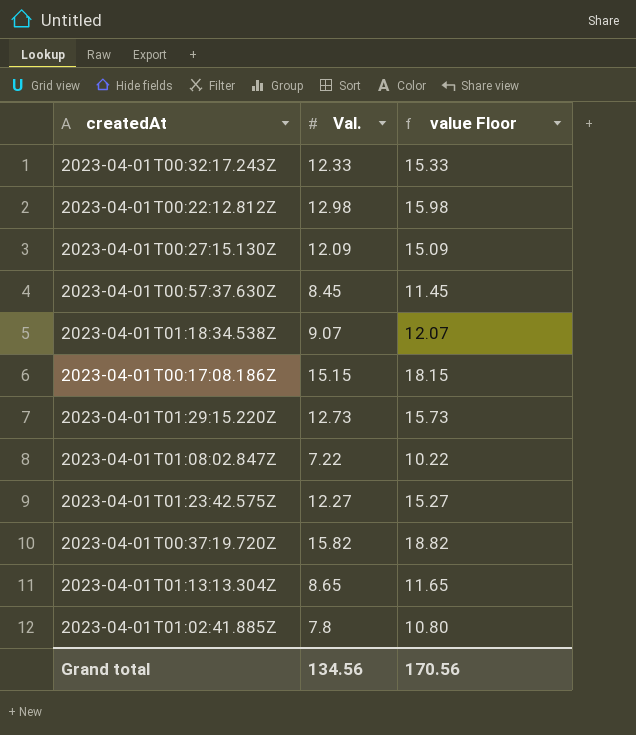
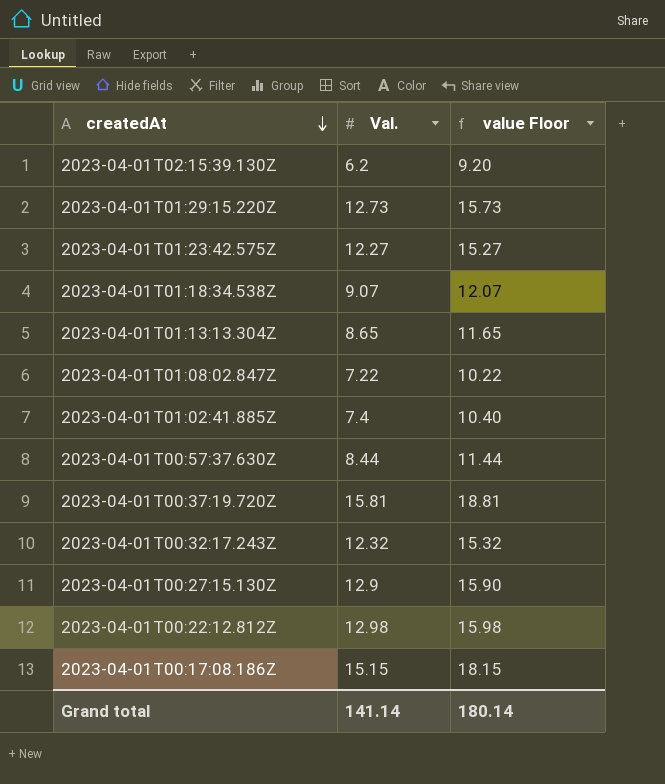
row order: none -> createdAt descending
row 2023-04-01T02:15:39.130Z: none -> 6.2 | 9.20
2023-04-01T01:02:41.885Z | Val.: 7.8 -> 7.4
2023-04-01T01:02:41.885Z | value Floor: 10.80 -> 10.40
2023-04-01T00:57:37.630Z | Val.: 8.45 -> 8.44
2023-04-01T00:57:37.630Z | value Floor: 11.45 -> 11.44
2023-04-01T00:37:19.720Z | Val.: 15.82 -> 15.81
2023-04-01T00:37:19.720Z | value Floor: 18.82 -> 18.81
2023-04-01T00:32:17.243Z | Val.: 12.33 -> 12.32
2023-04-01T00:32:17.243Z | value Floor: 15.33 -> 15.32
2023-04-01T00:27:15.130Z | Val.: 12.09 -> 12.9
2023-04-01T00:27:15.130Z | value Floor: 15.09 -> 15.90
Grand total | Val.: 134.56 -> 141.14
Grand total | value Floor: 170.56 -> 180.14

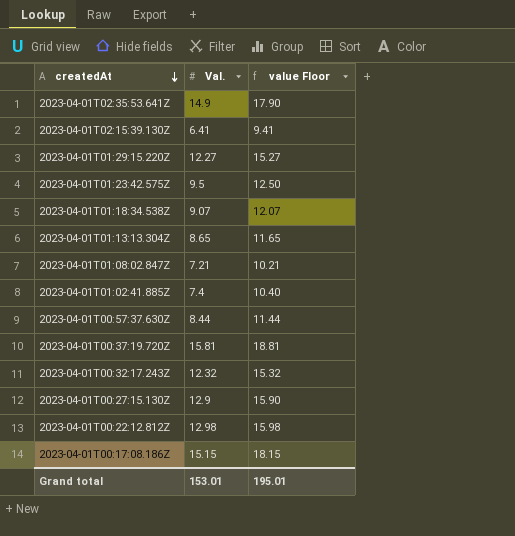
row 2023-04-01T02:35:53.641Z: none -> 14.9 | 17.90
2023-04-01T02:15:39.130Z | Val.: 6.2 -> 6.41
2023-04-01T02:15:39.130Z | value Floor: 9.20 -> 9.41
2023-04-01T01:29:15.220Z | Val.: 12.73 -> 12.27
2023-04-01T01:29:15.220Z | value Floor: 15.73 -> 15.27
2023-04-01T01:23:42.575Z | Val.: 12.27 -> 9.5
2023-04-01T01:23:42.575Z | value Floor: 15.27 -> 12.50
2023-04-01T01:08:02.847Z | Val.: 7.22 -> 7.21
2023-04-01T01:08:02.847Z | value Floor: 10.22 -> 10.21
Grand total | Val.: 141.14 -> 153.01
Grand total | value Floor: 180.14 -> 195.01

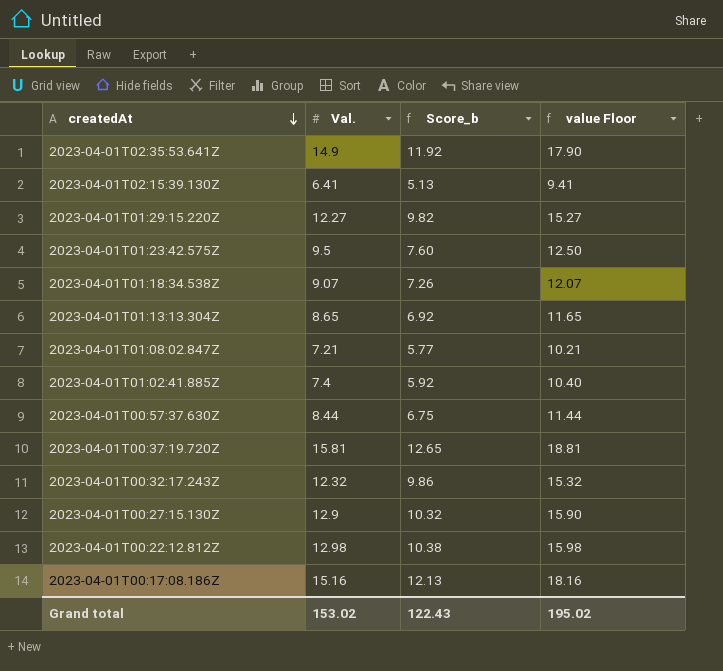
column Score_b | formula: none -> [Val.] * 0.8
2023-04-01T00:17:08.186Z | Val.: 15.15 -> 15.16
2023-04-01T00:17:08.186Z | value Floor: 18.15 -> 18.16
Grand total | Val.: 153.01 -> 153.02
Grand total | value Floor: 195.01 -> 195.02

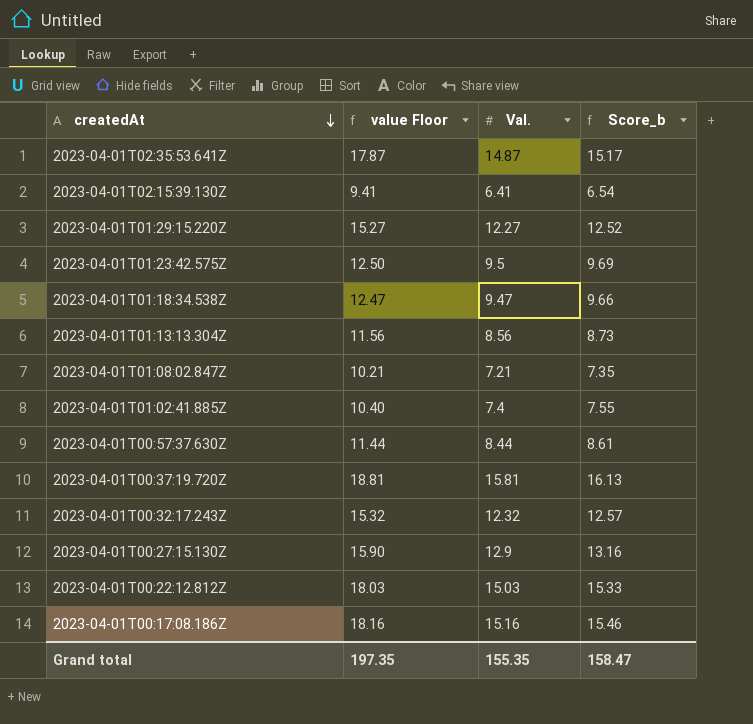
column value Floor | position: 4 -> 2
column Score_b | formula: [Val.] * 0.8 -> [Val.] * 1.02
2023-04-01T02:35:53.641Z | value Floor: 17.90 -> 17.87
2023-04-01T02:35:53.641Z | Val.: 14.9 -> 14.87
2023-04-01T01:18:34.538Z | value Floor: 12.07 -> 12.47
2023-04-01T01:18:34.538Z | Val.: 9.07 -> 9.47
2023-04-01T01:13:13.304Z | value Floor: 11.65 -> 11.56
2023-04-01T01:13:13.304Z | Val.: 8.65 -> 8.56
2023-04-01T00:22:12.812Z | value Floor: 15.98 -> 18.03
2023-04-01T00:22:12.812Z | Val.: 12.98 -> 15.03
Grand total | value Floor: 195.02 -> 197.35
Grand total | Val.: 153.02 -> 155.35
Grand total | Score_b: 122.43 -> 158.47

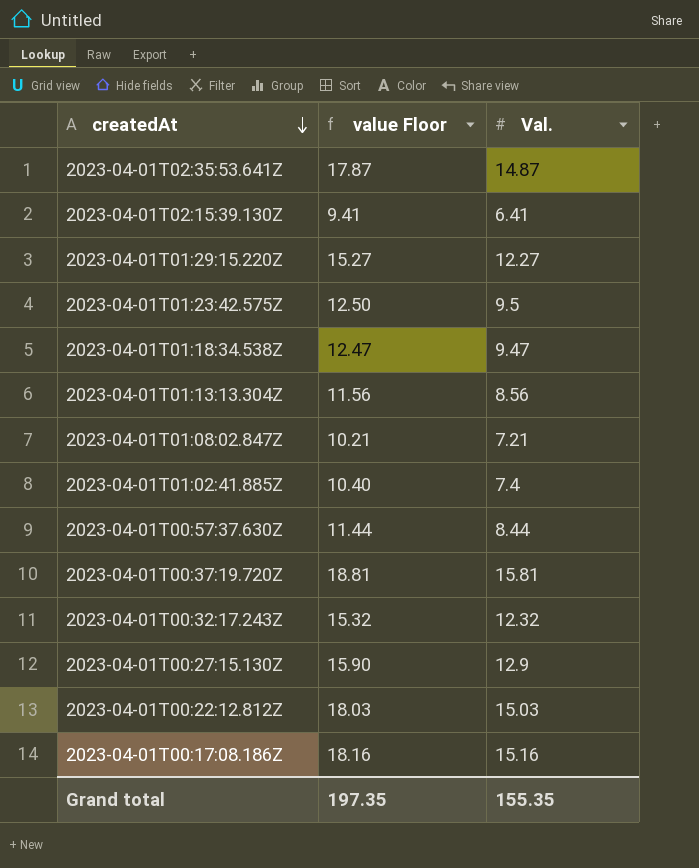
column Score_b | formula: [Val.] * 1.02 -> none

